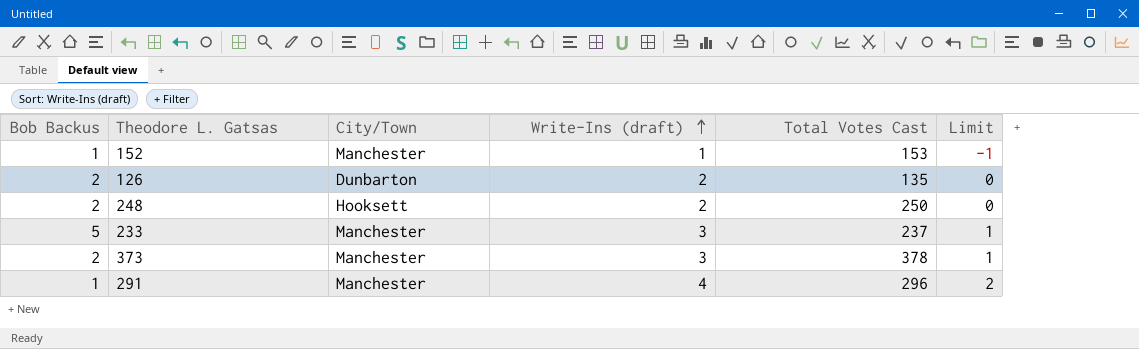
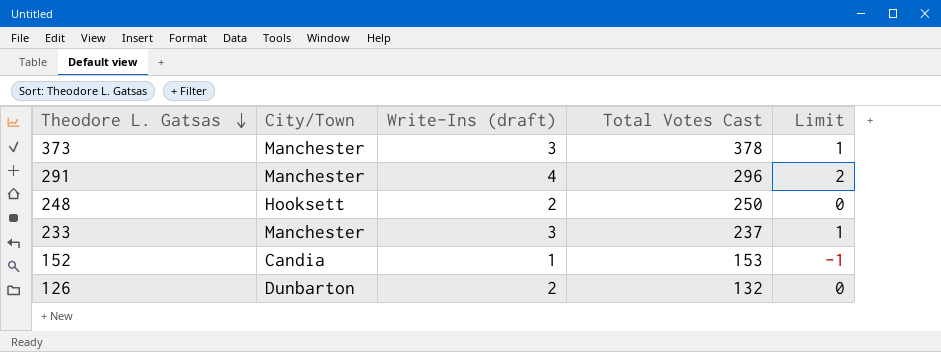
row order: Write-Ins (draft) ascending -> Theodore L. Gatsas descending
column Bob Backus | position: 1 -> none
152 | City/Town: Manchester -> Candia
126 | Total Votes Cast: 135 -> 132

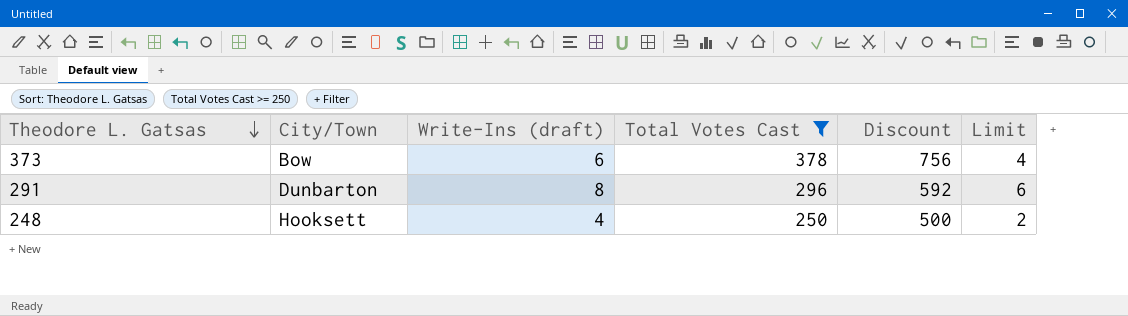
filter: none -> Total Votes Cast >= 250
column Discount | formula: none -> [Total Votes Cast] * 2
373 | City/Town: Manchester -> Bow
373 | Write-Ins (draft): 3 -> 6
373 | Limit: 1 -> 4
291 | City/Town: Manchester -> Dunbarton
291 | Write-Ins (draft): 4 -> 8
291 | Limit: 2 -> 6
248 | Write-Ins (draft): 2 -> 4
248 | Limit: 0 -> 2

